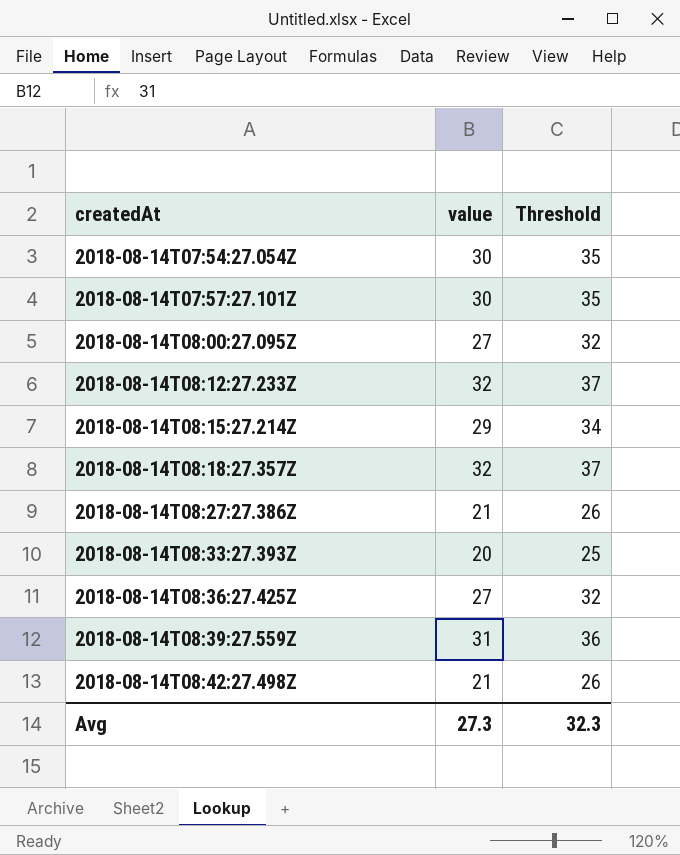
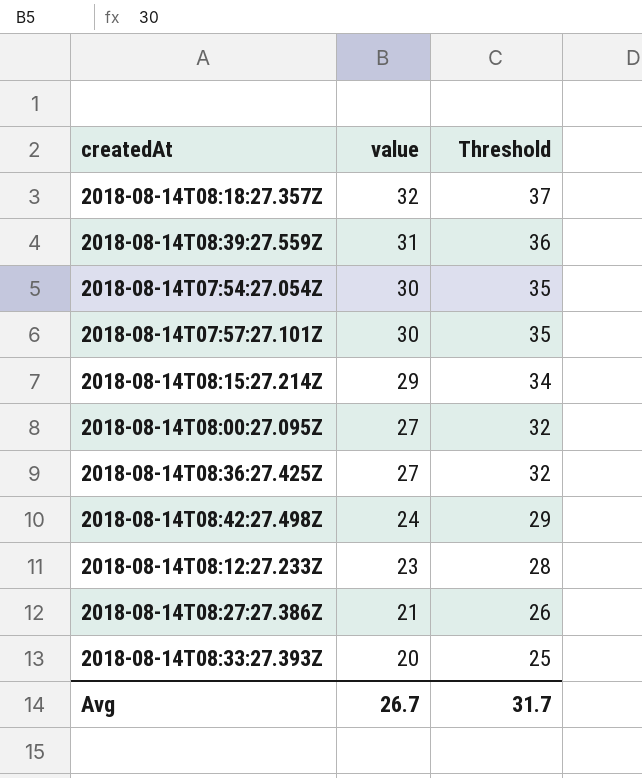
row order: createdAt ascending -> value descending
2018-08-14T08:42:27.498Z | value: 21 -> 24
2018-08-14T08:42:27.498Z | Threshold: 26 -> 29
2018-08-14T08:12:27.233Z | value: 32 -> 23
2018-08-14T08:12:27.233Z | Threshold: 37 -> 28
Avg | value: 27.3 -> 26.7
Avg | Threshold: 32.3 -> 31.7

